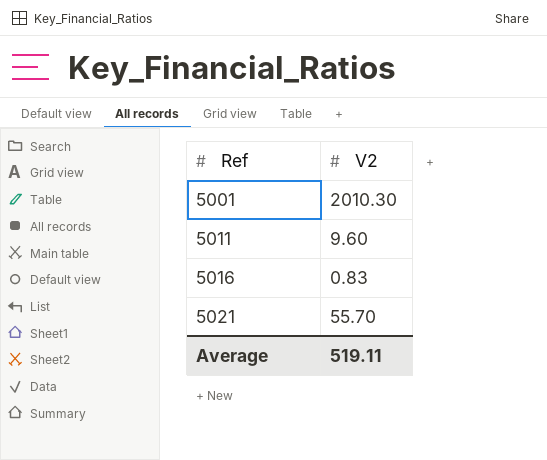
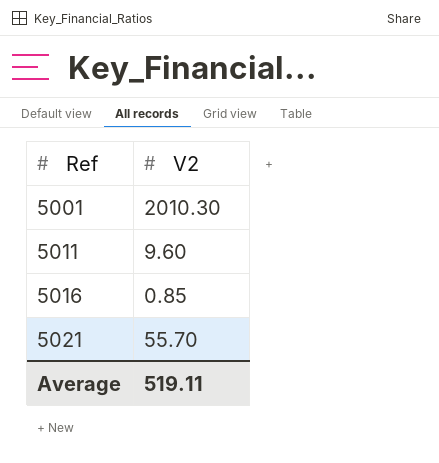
5016 | V2: 0.83 -> 0.85

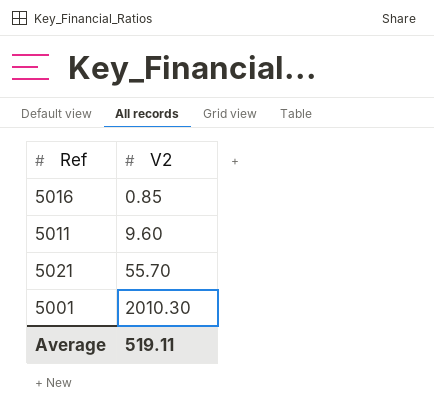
row order: Ref ascending -> V2 ascending

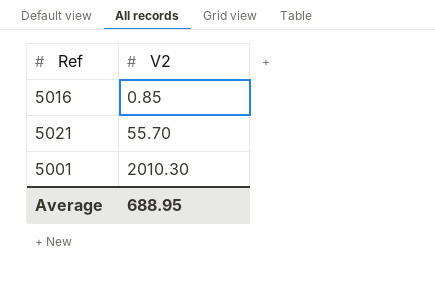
row 5011: 9.60 -> none
Average | V2: 519.11 -> 688.95

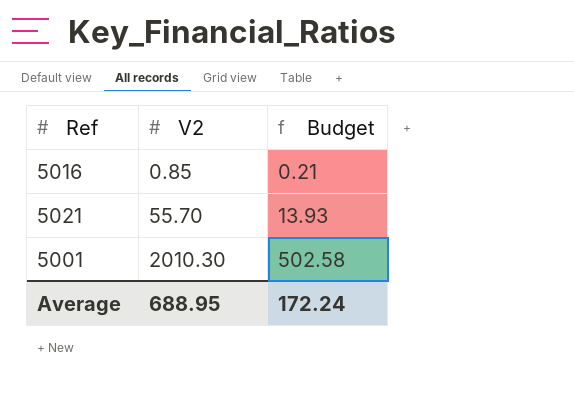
column Budget | formula: none -> [V2] * 0.25

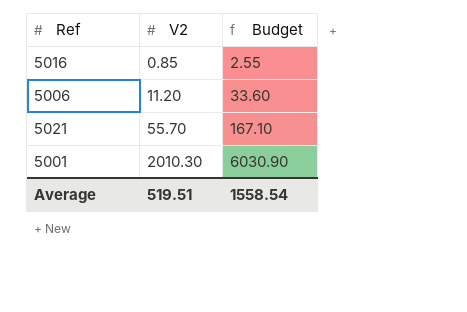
column Budget | formula: [V2] * 0.25 -> [V2] * 3
row 5006: none -> 11.20 | 33.60
Average | V2: 688.95 -> 519.51
Average | Budget: 172.24 -> 1558.54

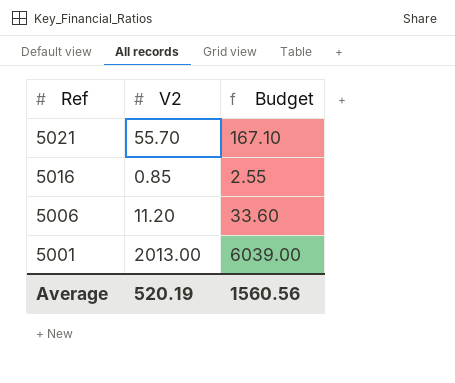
row order: V2 ascending -> Ref descending
5001 | V2: 2010.30 -> 2013.00
5001 | Budget: 6030.90 -> 6039.00
Average | V2: 519.51 -> 520.19
Average | Budget: 1558.54 -> 1560.56

